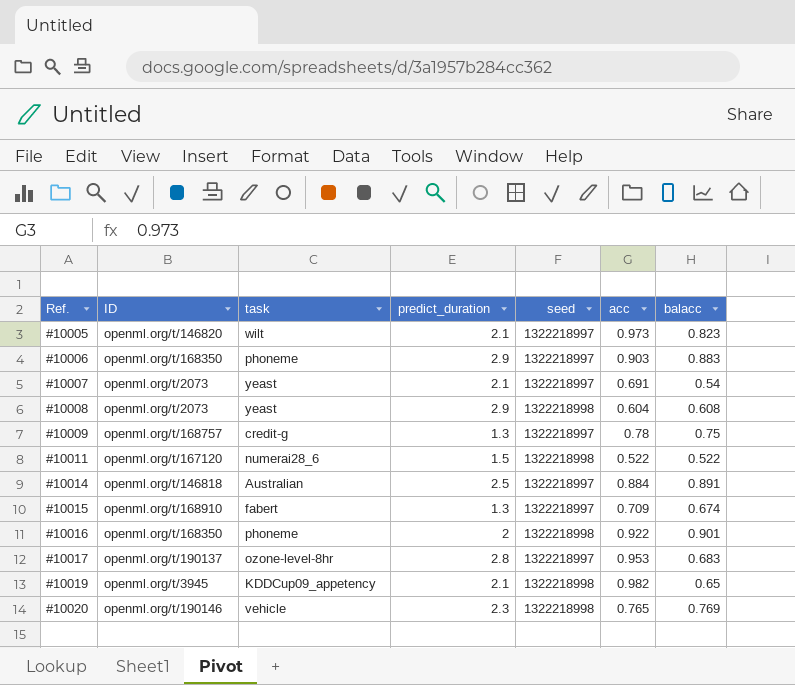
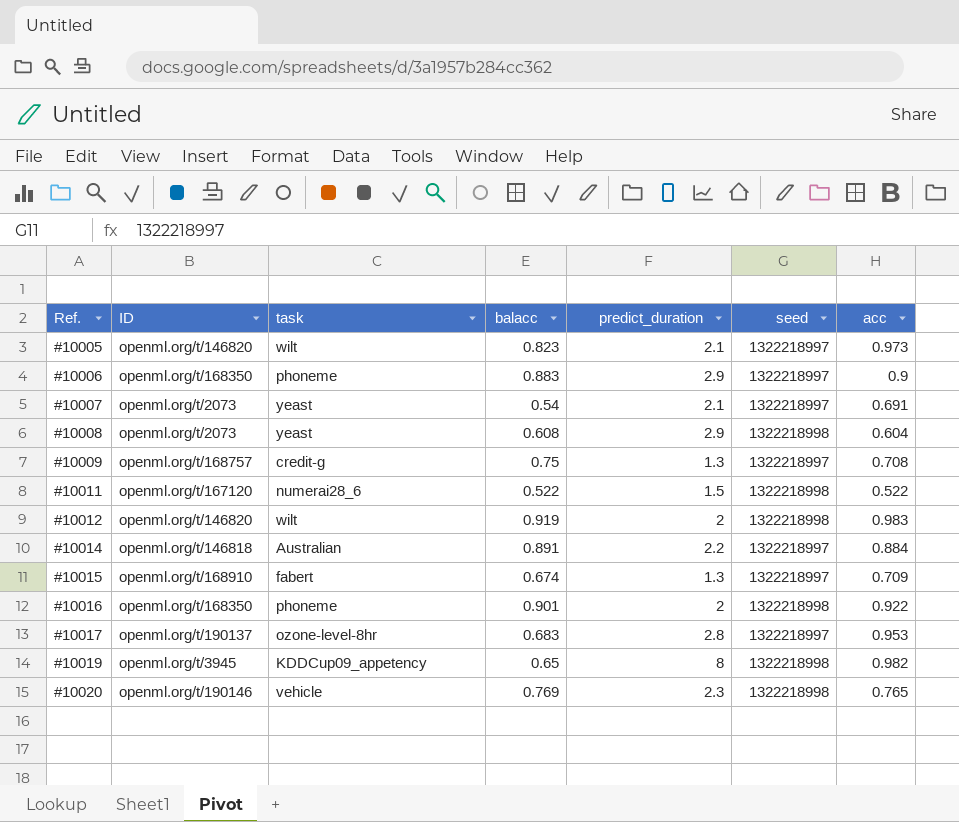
column balacc | position: 7 -> 4
#10006 | acc: 0.903 -> 0.9
#10009 | acc: 0.78 -> 0.708
row #10012: none -> openml.org/t/146820 | wilt | 0.919 | 2 | 1322218998 | 0.983
#10014 | predict_duration: 2.5 -> 2.2
#10019 | predict_duration: 2.1 -> 8

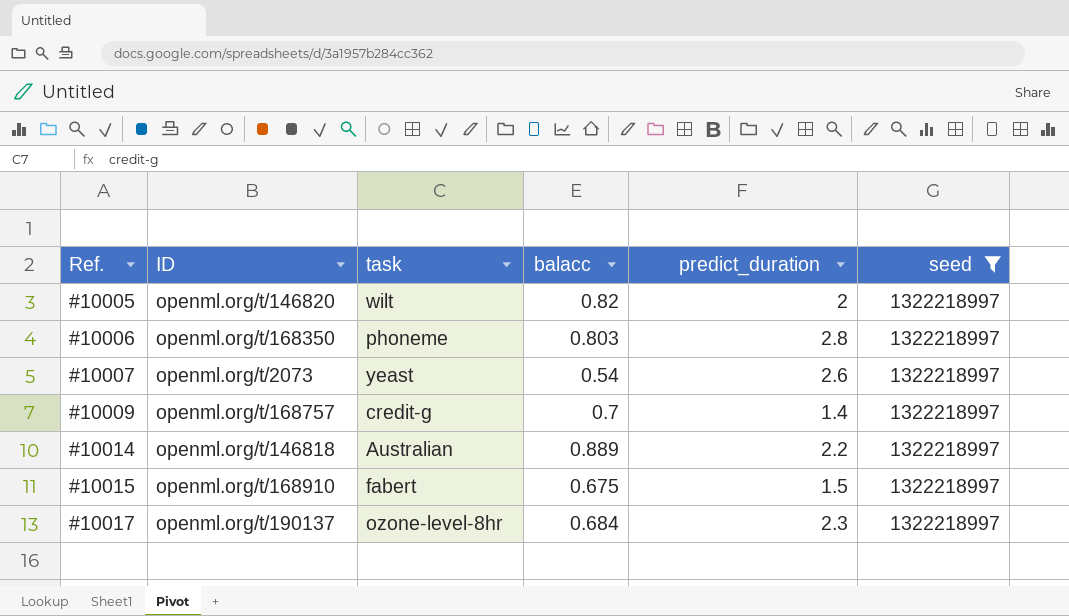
filter: none -> seed = 1322218997
column acc | position: 7 -> none
#10005 | balacc: 0.823 -> 0.82
#10005 | predict_duration: 2.1 -> 2
#10006 | balacc: 0.883 -> 0.803
#10006 | predict_duration: 2.9 -> 2.8
#10007 | predict_duration: 2.1 -> 2.6
#10009 | balacc: 0.75 -> 0.7
#10009 | predict_duration: 1.3 -> 1.4
#10014 | balacc: 0.891 -> 0.889
#10015 | balacc: 0.674 -> 0.675
#10015 | predict_duration: 1.3 -> 1.5
#10017 | balacc: 0.683 -> 0.684
#10017 | predict_duration: 2.8 -> 2.3

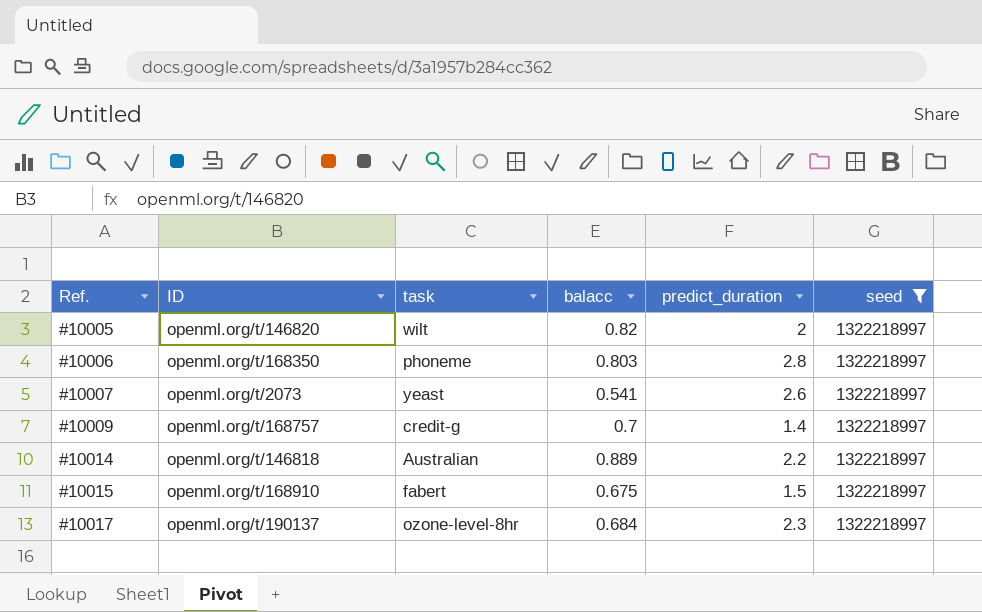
#10007 | balacc: 0.54 -> 0.541

